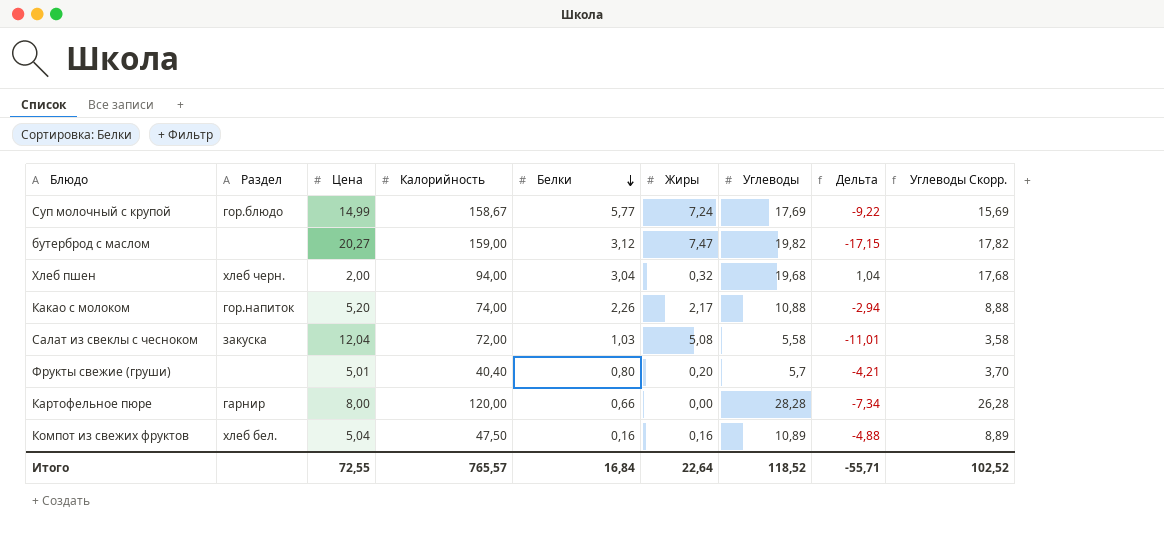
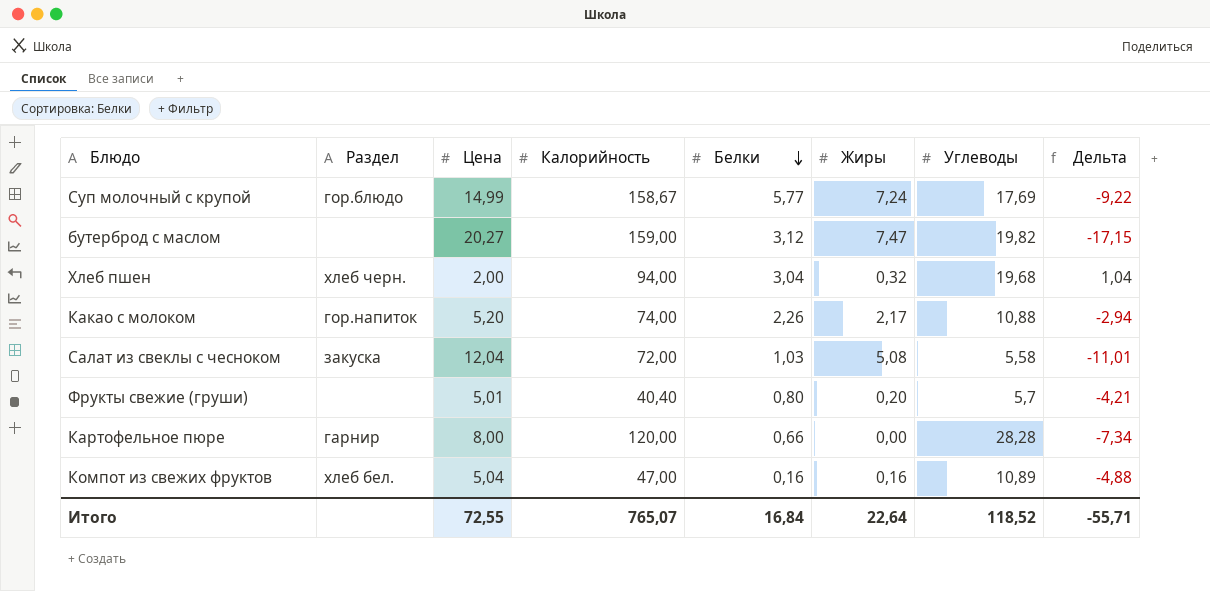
column Углеводы Скорр. | formula: [Углеводы] - 2 -> none
Компот из свежих фруктов | Калорийность: 47,50 -> 47,00
Итого | Калорийность: 765,57 -> 765,07

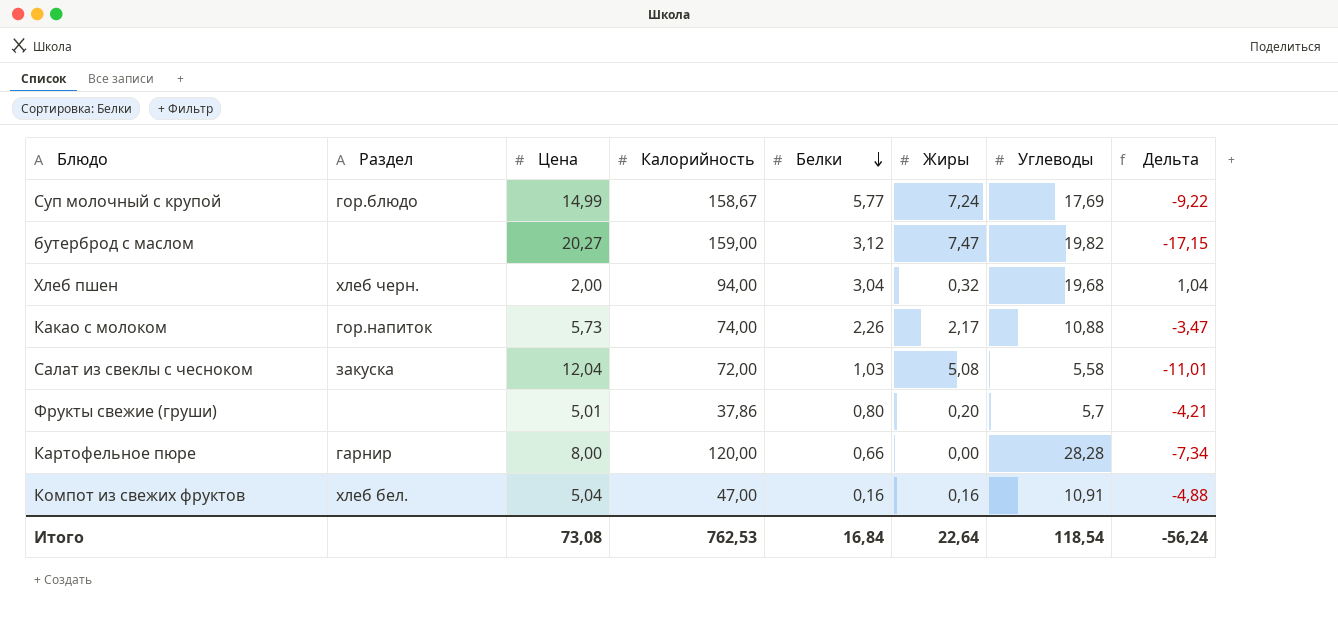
Какао с молоком | Цена: 5,20 -> 5,73
Какао с молоком | Дельта: -2,94 -> -3,47
Фрукты свежие (груши) | Калорийность: 40,40 -> 37,86
Компот из свежих фруктов | Углеводы: 10,89 -> 10,91
Итого | Цена: 72,55 -> 73,08
Итого | Калорийность: 765,07 -> 762,53
Итого | Углеводы: 118,52 -> 118,54
Итого | Дельта: -55,71 -> -56,24

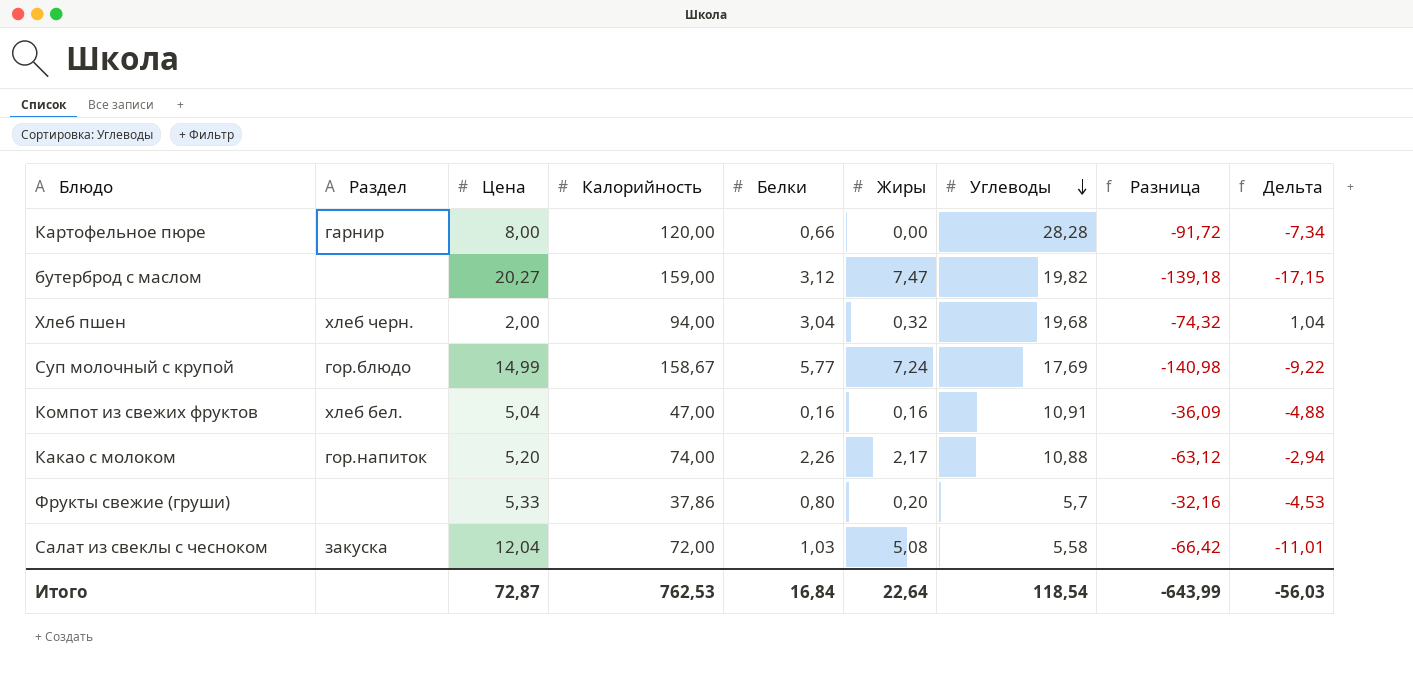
row order: Белки descending -> Углеводы descending
column Разница | formula: none -> [Углеводы] - [Калорийность]
Какао с молоком | Цена: 5,73 -> 5,20
Какао с молоком | Дельта: -3,47 -> -2,94
Фрукты свежие (груши) | Цена: 5,01 -> 5,33
Фрукты свежие (груши) | Дельта: -4,21 -> -4,53
Итого | Цена: 73,08 -> 72,87
Итого | Дельта: -56,24 -> -56,03

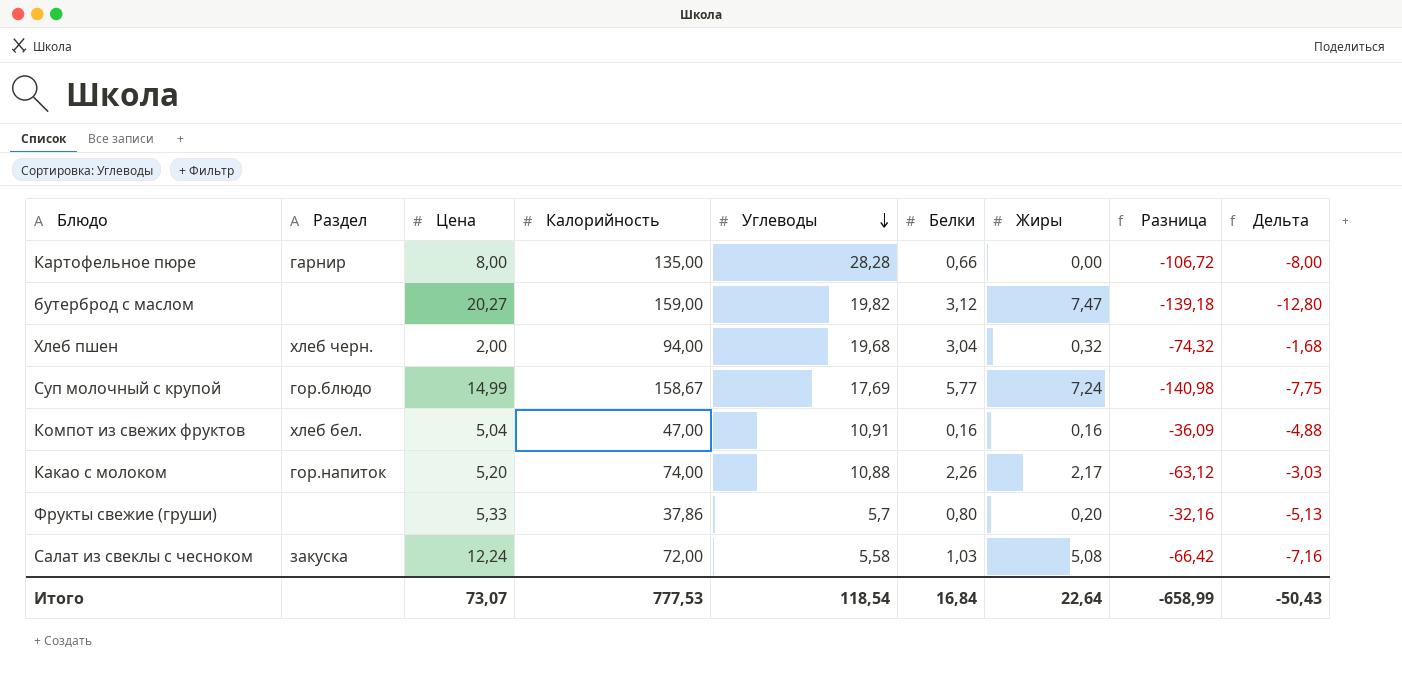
column Углеводы | position: 7 -> 5
column Дельта | formula: [Белки] - [Цена] -> [Жиры] - [Цена]
Картофельное пюре | Калорийность: 120,00 -> 135,00
Картофельное пюре | Разница: -91,72 -> -106,72
Салат из свеклы с чесноком | Цена: 12,04 -> 12,24
Итого | Цена: 72,87 -> 73,07
Итого | Калорийность: 762,53 -> 777,53
Итого | Разница: -643,99 -> -658,99
Итого | Дельта: -56,03 -> -50,43

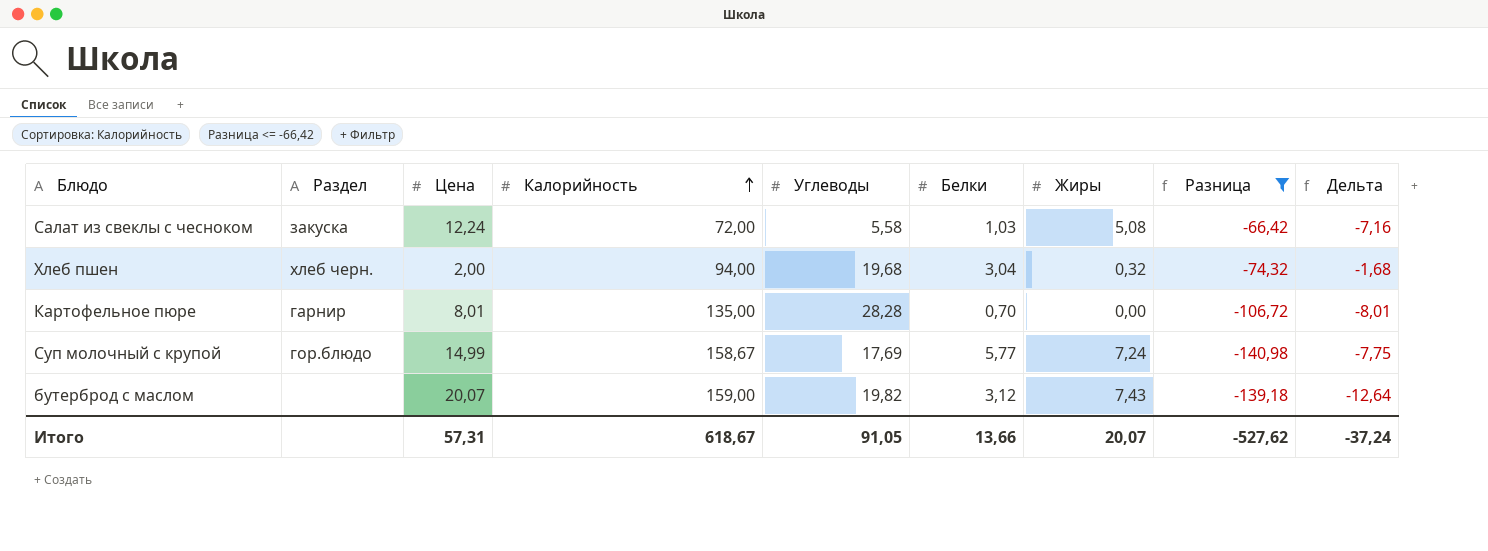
filter: none -> Разница <= -66,42
row order: Углеводы descending -> Калорийность ascending
Картофельное пюре | Цена: 8,00 -> 8,01
Картофельное пюре | Белки: 0,66 -> 0,70
Картофельное пюре | Дельта: -8,00 -> -8,01
бутерброд с маслом | Цена: 20,27 -> 20,07
бутерброд с маслом | Жиры: 7,47 -> 7,43
бутерброд с маслом | Дельта: -12,80 -> -12,64
Итого | Цена: 73,07 -> 57,31
Итого | Калорийность: 777,53 -> 618,67
Итого | Углеводы: 118,54 -> 91,05
Итого | Белки: 16,84 -> 13,66
Итого | Жиры: 22,64 -> 20,07
Итого | Разница: -658,99 -> -527,62
Итого | Дельта: -50,43 -> -37,24

